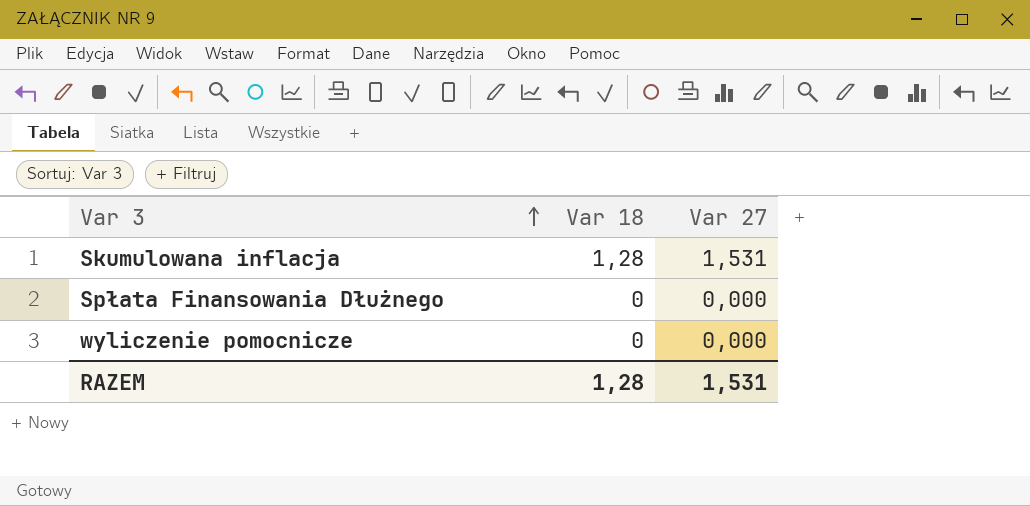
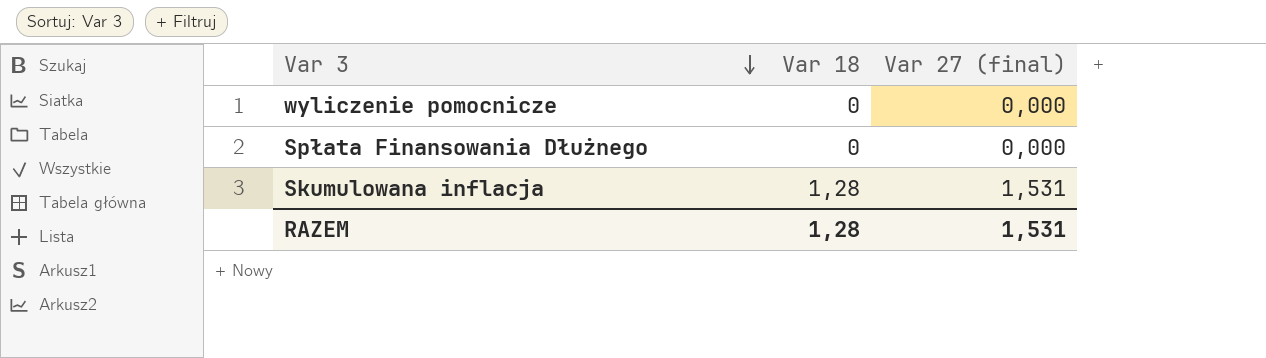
row order: Var 3 ascending -> Var 3 descending
column name: Var 27 -> Var 27 (final)

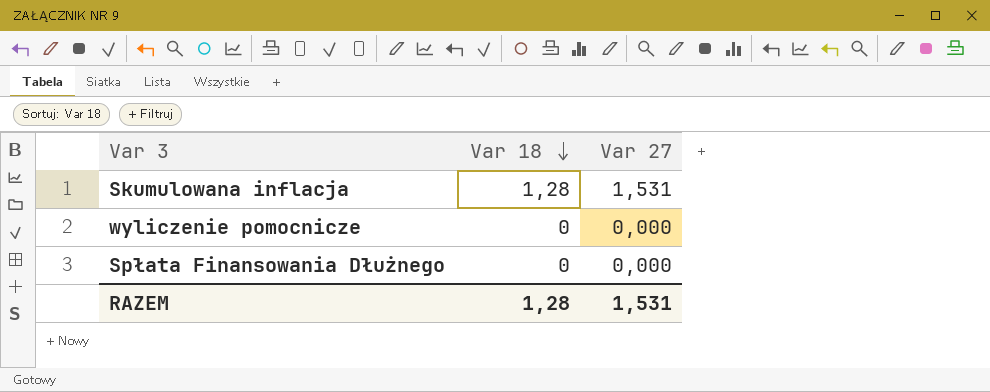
row order: Var 3 descending -> Var 18 descending
column name: Var 27 (final) -> Var 27

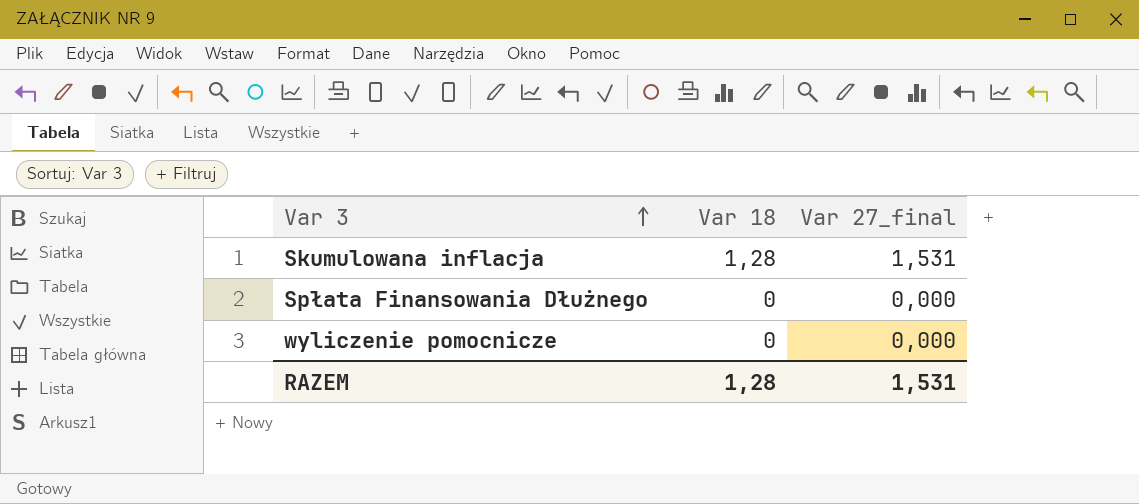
row order: Var 18 descending -> Var 3 ascending
column name: Var 27 -> Var 27_final

